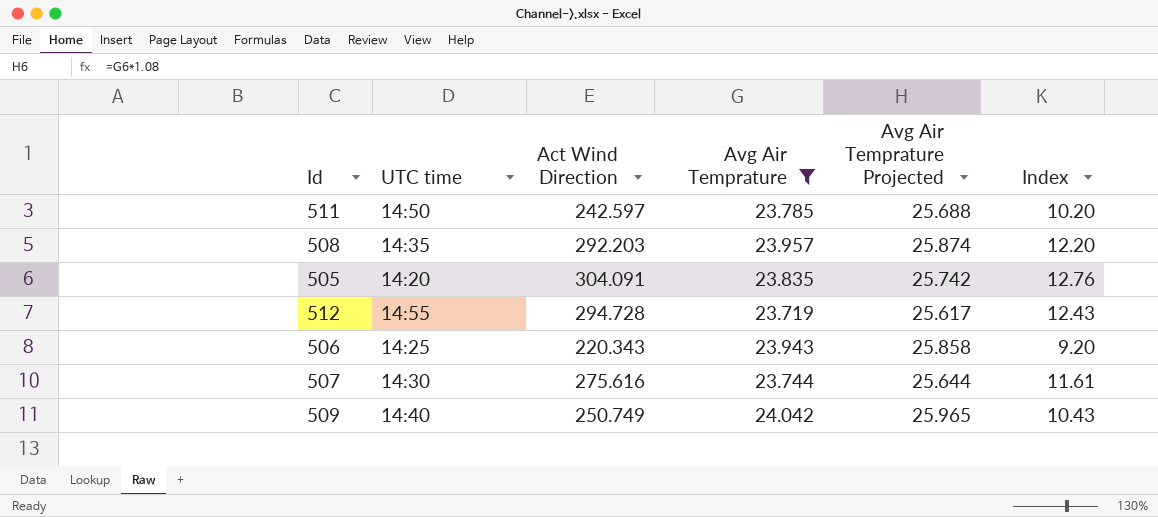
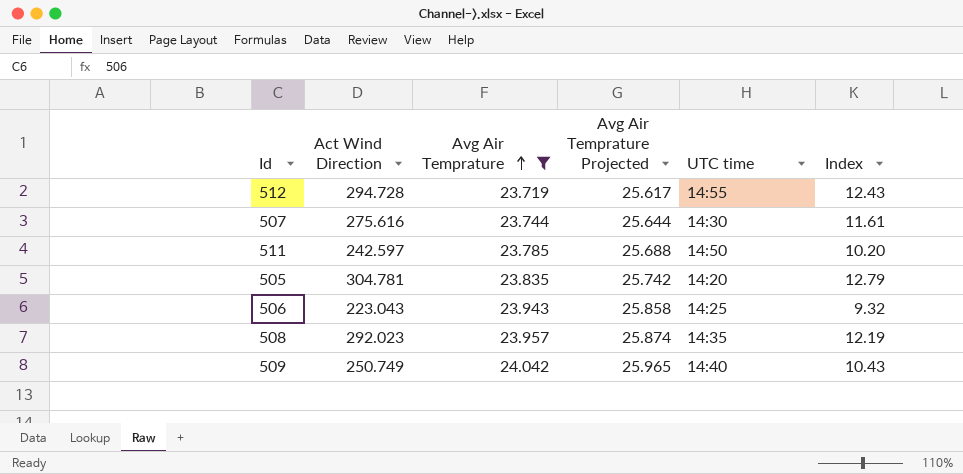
row order: none -> Avg Air Temprature ascending
column UTC time | position: 2 -> 5
505 | Act Wind Direction: 304.091 -> 304.781
505 | Index: 12.76 -> 12.79
506 | Act Wind Direction: 220.343 -> 223.043
506 | Index: 9.20 -> 9.32
508 | Act Wind Direction: 292.203 -> 292.023
508 | Index: 12.20 -> 12.19

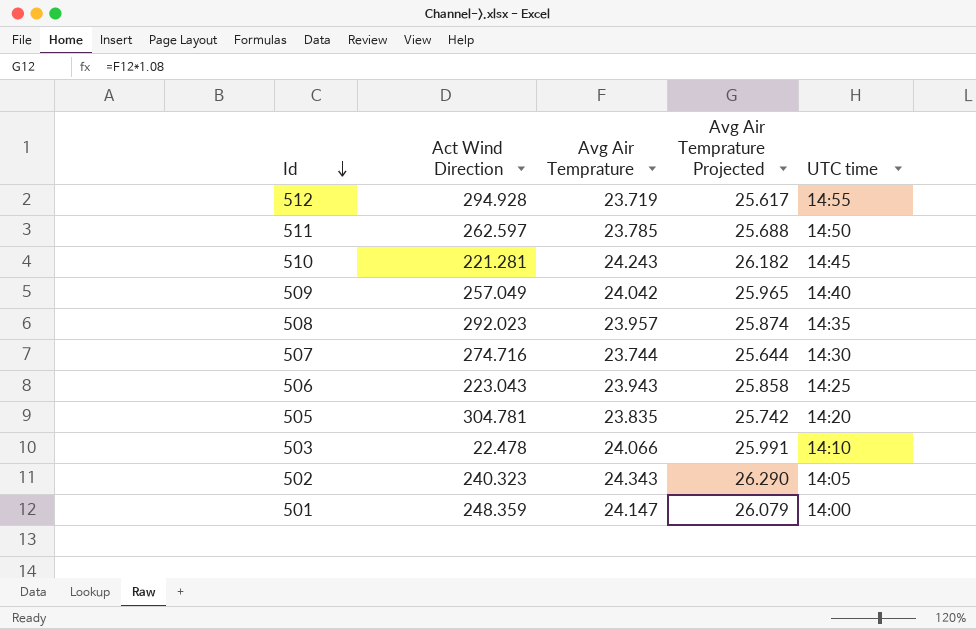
filter: Avg Air Temprature <= 24.042 -> none
row order: Avg Air Temprature ascending -> Id descending
column Index | formula: [Act Wind Direction] / [Avg Air Temprature] -> none
512 | Act Wind Direction: 294.728 -> 294.928
511 | Act Wind Direction: 242.597 -> 262.597
509 | Act Wind Direction: 250.749 -> 257.049
507 | Act Wind Direction: 275.616 -> 274.716

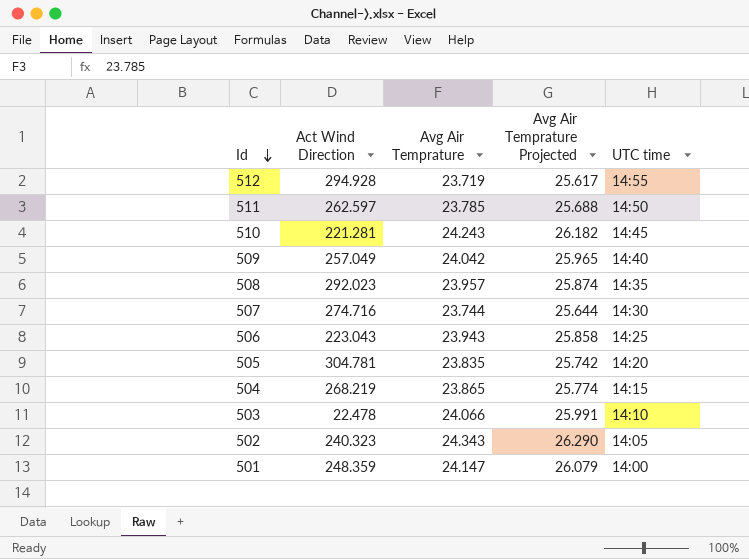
row 504: none -> 268.219 | 23.865 | 25.774 | 14:15

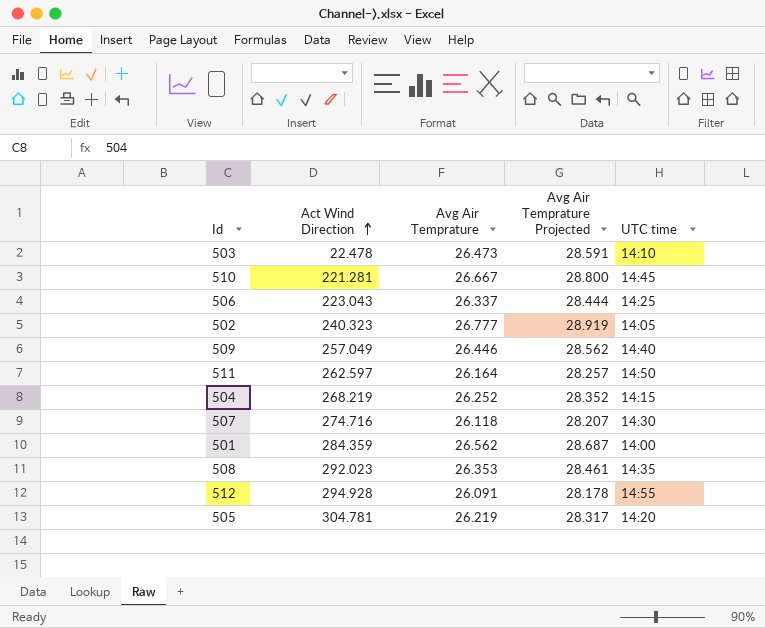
row order: Id descending -> Act Wind Direction ascending
503 | Avg Air Temprature: 24.066 -> 26.473
503 | Avg Air Temprature Projected: 25.991 -> 28.591
510 | Avg Air Temprature: 24.243 -> 26.667
510 | Avg Air Temprature Projected: 26.182 -> 28.800
506 | Avg Air Temprature: 23.943 -> 26.337
506 | Avg Air Temprature Projected: 25.858 -> 28.444
502 | Avg Air Temprature: 24.343 -> 26.777
502 | Avg Air Temprature Projected: 26.290 -> 28.919
509 | Avg Air Temprature: 24.042 -> 26.446
509 | Avg Air Temprature Projected: 25.965 -> 28.562
511 | Avg Air Temprature: 23.785 -> 26.164
511 | Avg Air Temprature Projected: 25.688 -> 28.257
504 | Avg Air Temprature: 23.865 -> 26.252
504 | Avg Air Temprature Projected: 25.774 -> 28.352
507 | Avg Air Temprature: 23.744 -> 26.118
507 | Avg Air Temprature Projected: 25.644 -> 28.207
501 | Act Wind Direction: 248.359 -> 284.359
501 | Avg Air Temprature: 24.147 -> 26.562
501 | Avg Air Temprature Projected: 26.079 -> 28.687
508 | Avg Air Temprature: 23.957 -> 26.353
508 | Avg Air Temprature Projected: 25.874 -> 28.461
512 | Avg Air Temprature: 23.719 -> 26.091
512 | Avg Air Temprature Projected: 25.617 -> 28.178
505 | Avg Air Temprature: 23.835 -> 26.219
505 | Avg Air Temprature Projected: 25.742 -> 28.317

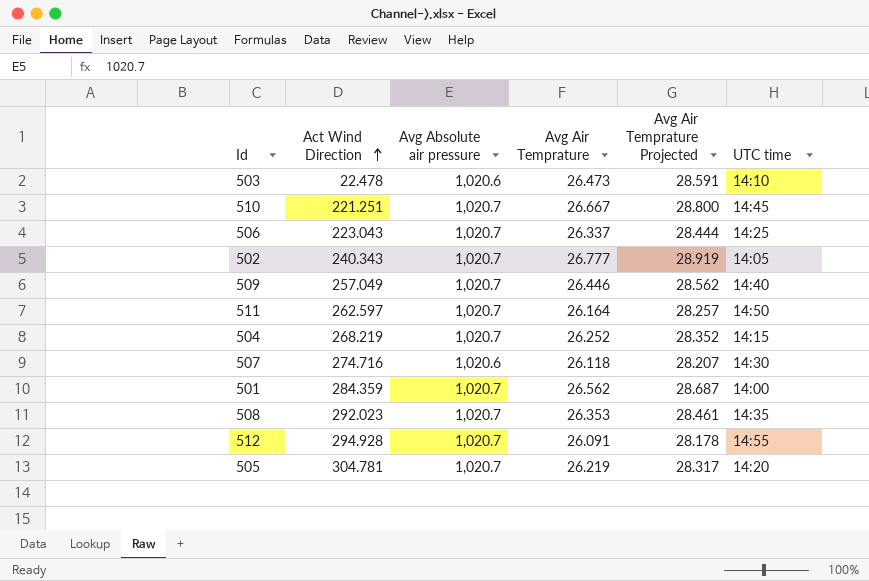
column Avg Absolute air pressure | position: none -> 3
510 | Act Wind Direction: 221.281 -> 221.251
502 | Act Wind Direction: 240.323 -> 240.343

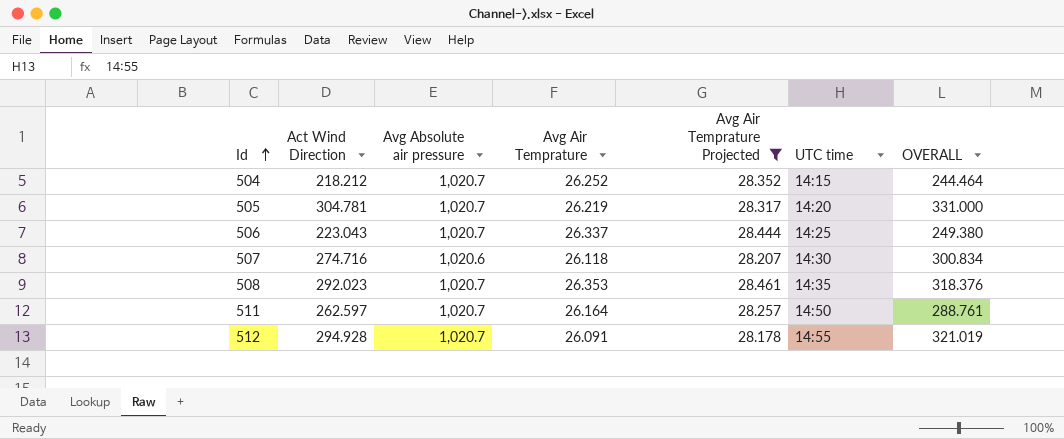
filter: none -> Avg Air Temprature Projected <= 28.461
row order: Act Wind Direction ascending -> Id ascending
column OVERALL | formula: none -> [Act Wind Direction] + [Avg Air Temprature]
504 | Act Wind Direction: 268.219 -> 218.212

